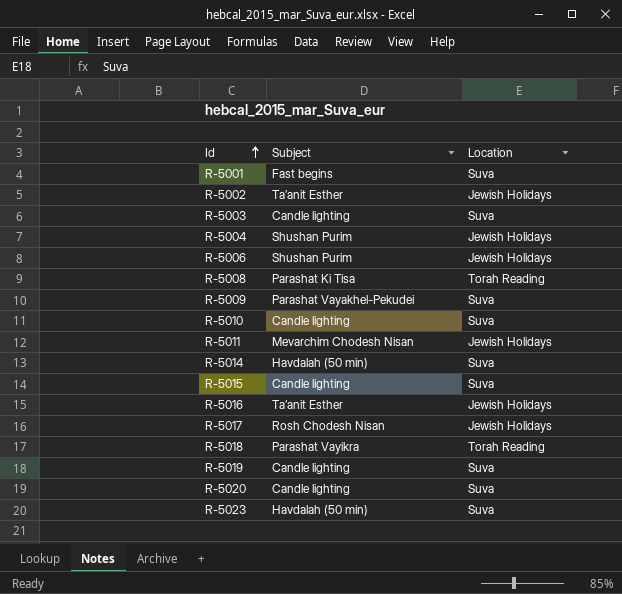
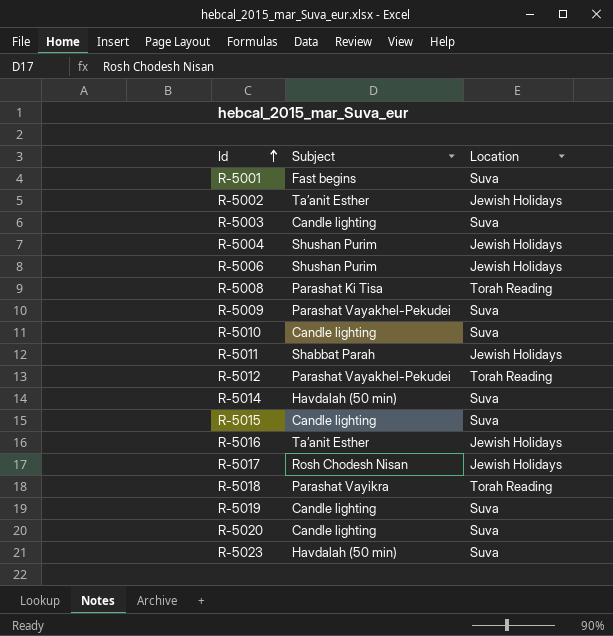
R-5011 | Subject: Mevarchim Chodesh Nisan -> Shabbat Parah
row R-5012: none -> Parashat Vayakhel-Pekudei | Torah Reading

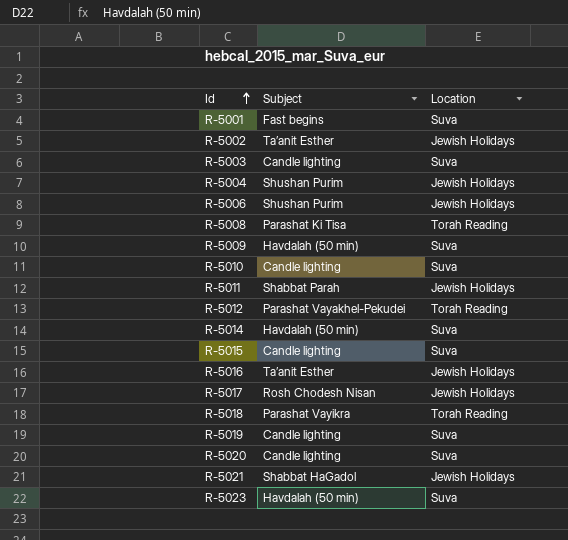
R-5009 | Subject: Parashat Vayakhel-Pekudei -> Havdalah (50 min)
row R-5021: none -> Shabbat HaGadol | Jewish Holidays

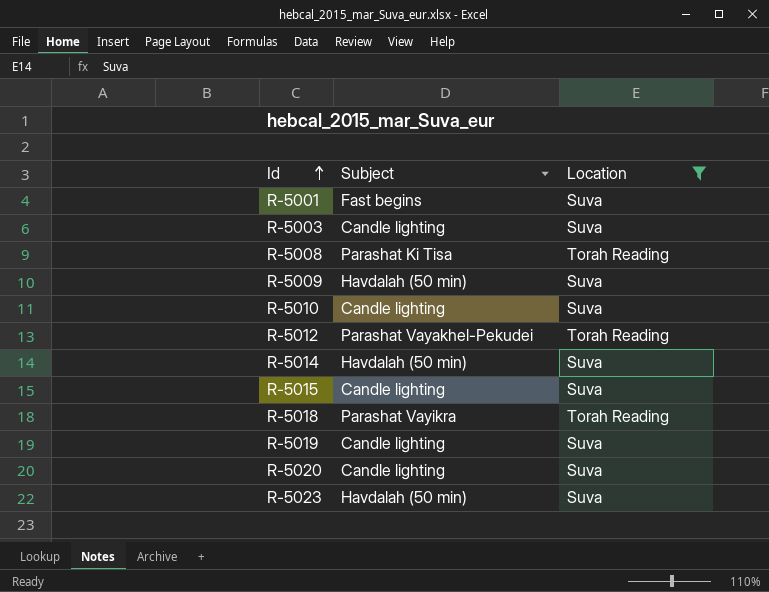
filter: none -> Location != Jewish Holidays

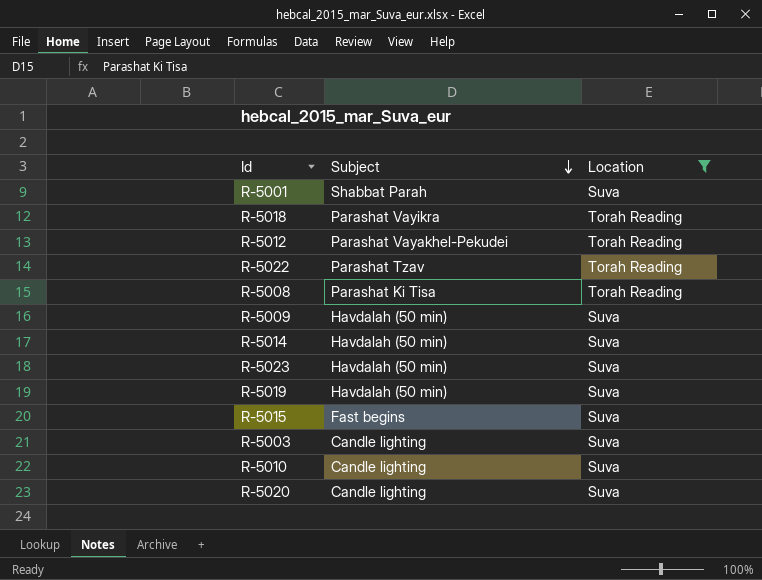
row order: Id ascending -> Subject descending
R-5001 | Subject: Fast begins -> Shabbat Parah
row R-5022: none -> Parashat Tzav | Torah Reading
R-5019 | Subject: Candle lighting -> Havdalah (50 min)
R-5015 | Subject: Candle lighting -> Fast begins

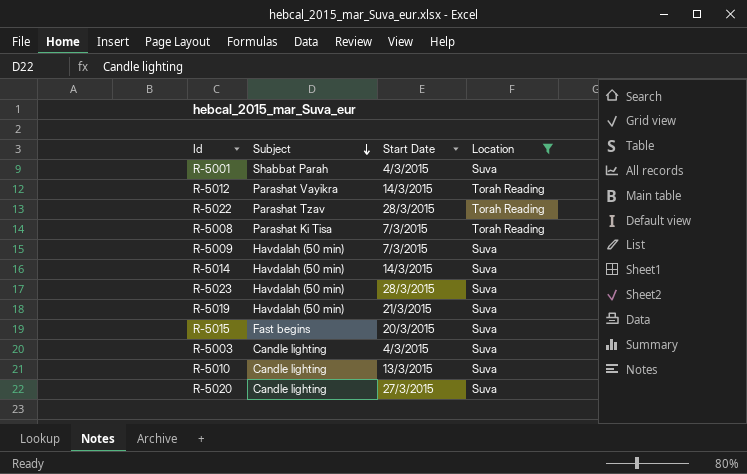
column Start Date | position: none -> 3
row R-5018: Parashat Vayikra | Torah Reading -> none
R-5012 | Subject: Parashat Vayakhel-Pekudei -> Parashat Vayikra

